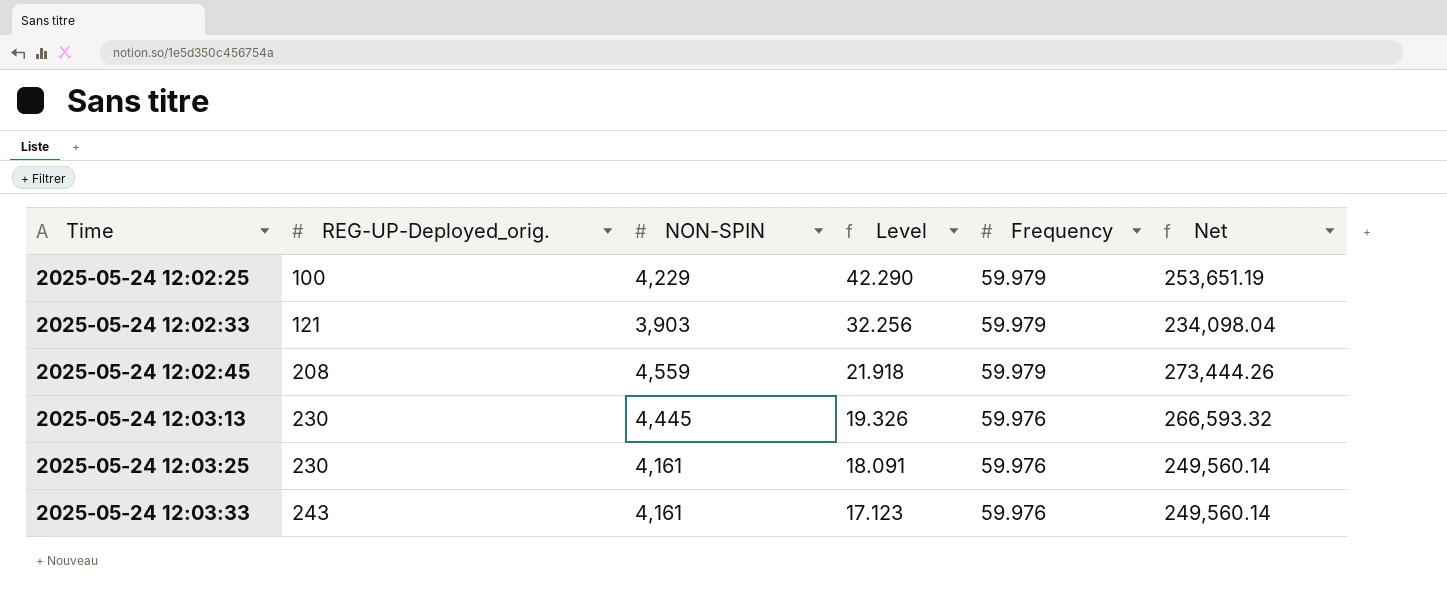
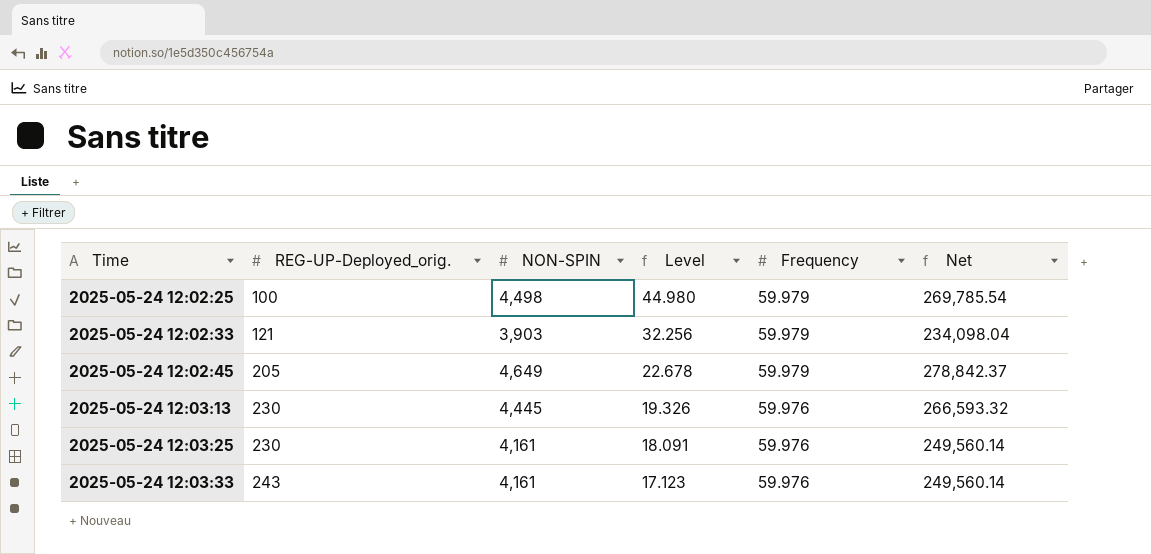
2025-05-24 12:02:25 | NON-SPIN: 4,229 -> 4,498
2025-05-24 12:02:25 | Level: 42.290 -> 44.980
2025-05-24 12:02:25 | Net: 253,651.19 -> 269,785.54
2025-05-24 12:02:45 | REG-UP-Deployed_orig.: 208 -> 205
2025-05-24 12:02:45 | NON-SPIN: 4,559 -> 4,649
2025-05-24 12:02:45 | Level: 21.918 -> 22.678
2025-05-24 12:02:45 | Net: 273,444.26 -> 278,842.37

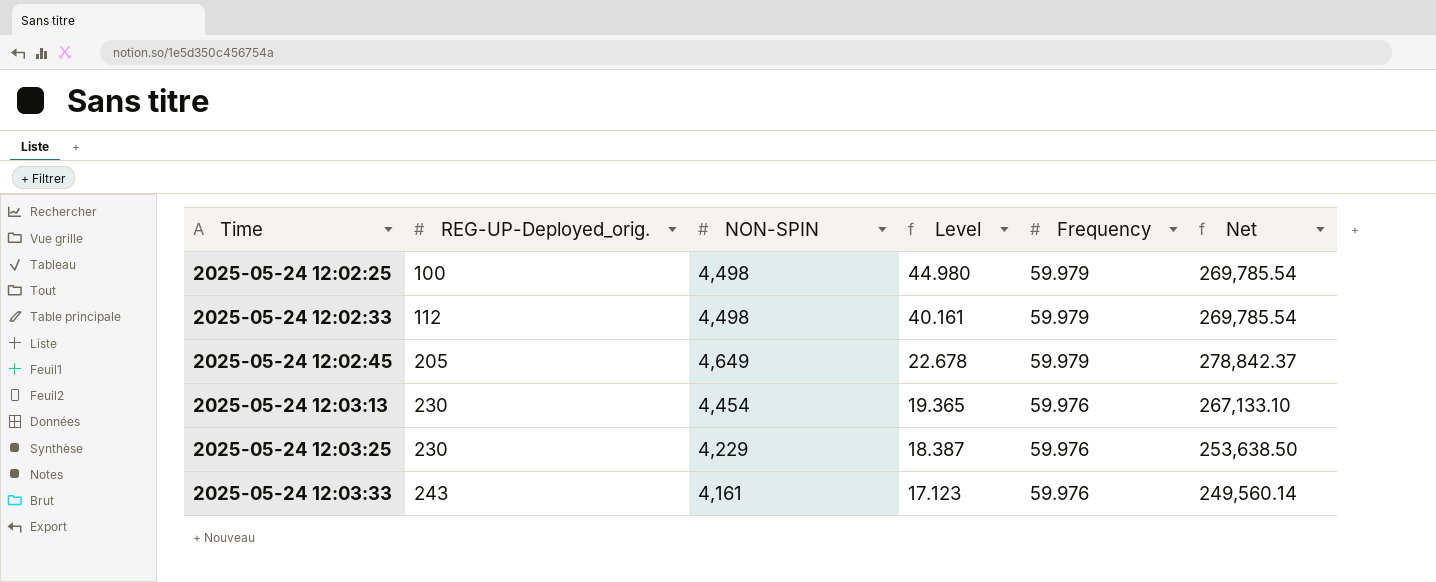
2025-05-24 12:02:33 | REG-UP-Deployed_orig.: 121 -> 112
2025-05-24 12:02:33 | NON-SPIN: 3,903 -> 4,498
2025-05-24 12:02:33 | Level: 32.256 -> 40.161
2025-05-24 12:02:33 | Net: 234,098.04 -> 269,785.54
2025-05-24 12:03:13 | NON-SPIN: 4,445 -> 4,454
2025-05-24 12:03:13 | Level: 19.326 -> 19.365
2025-05-24 12:03:13 | Net: 266,593.32 -> 267,133.10
2025-05-24 12:03:25 | NON-SPIN: 4,161 -> 4,229
2025-05-24 12:03:25 | Level: 18.091 -> 18.387
2025-05-24 12:03:25 | Net: 249,560.14 -> 253,638.50

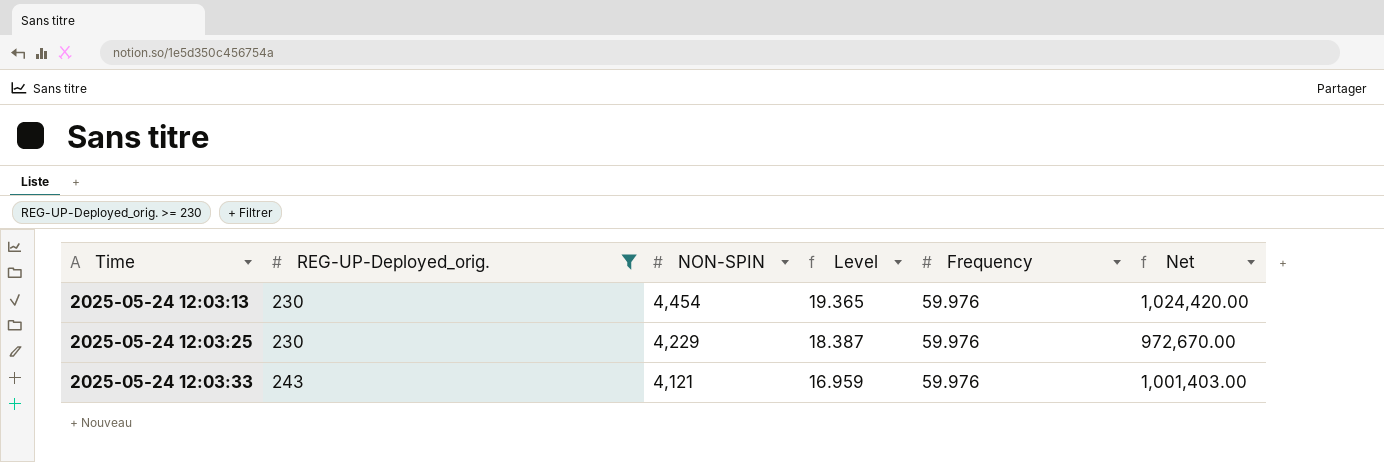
filter: none -> REG-UP-Deployed_orig. >= 230
column Net | formula: [NON-SPIN] * [Frequency] -> [REG-UP-Deployed_orig.] * [NON-SPIN]
2025-05-24 12:03:33 | NON-SPIN: 4,161 -> 4,121
2025-05-24 12:03:33 | Level: 17.123 -> 16.959

